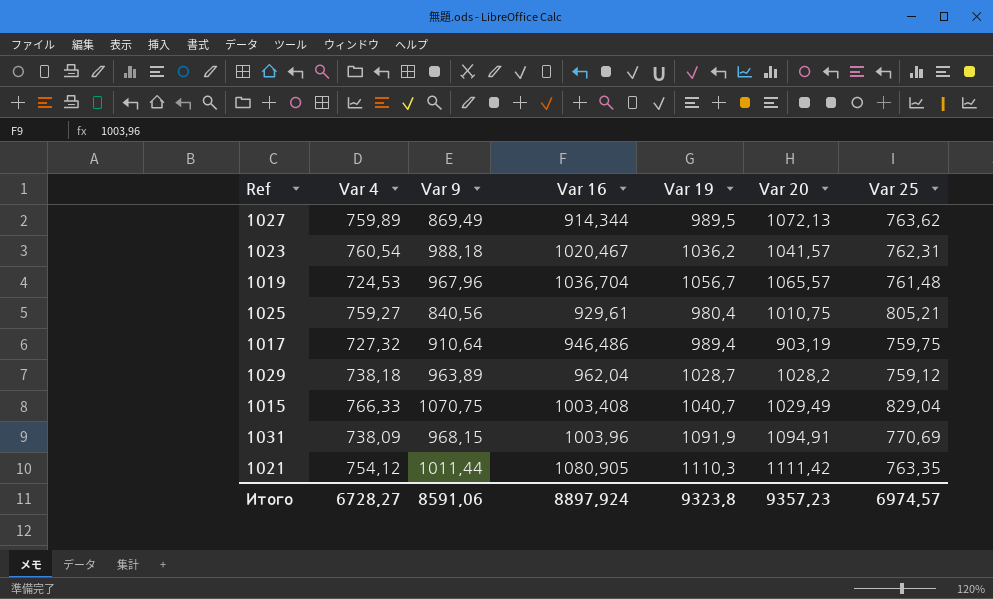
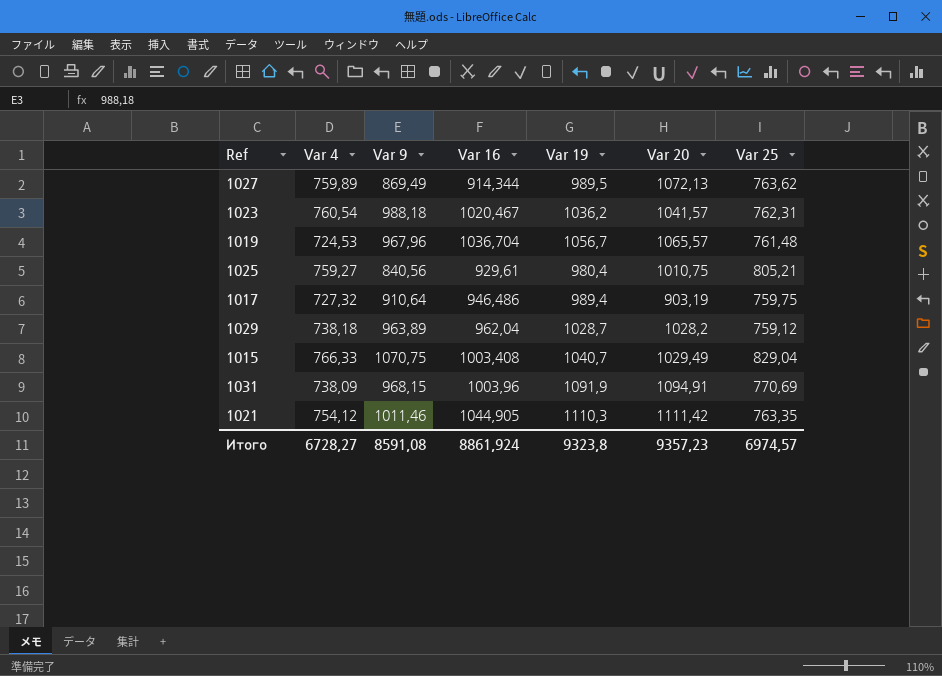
1021 | Var 9: 1011,44 -> 1011,46
1021 | Var 16: 1080,905 -> 1044,905
Итого | Var 9: 8591,06 -> 8591,08
Итого | Var 16: 8897,924 -> 8861,924

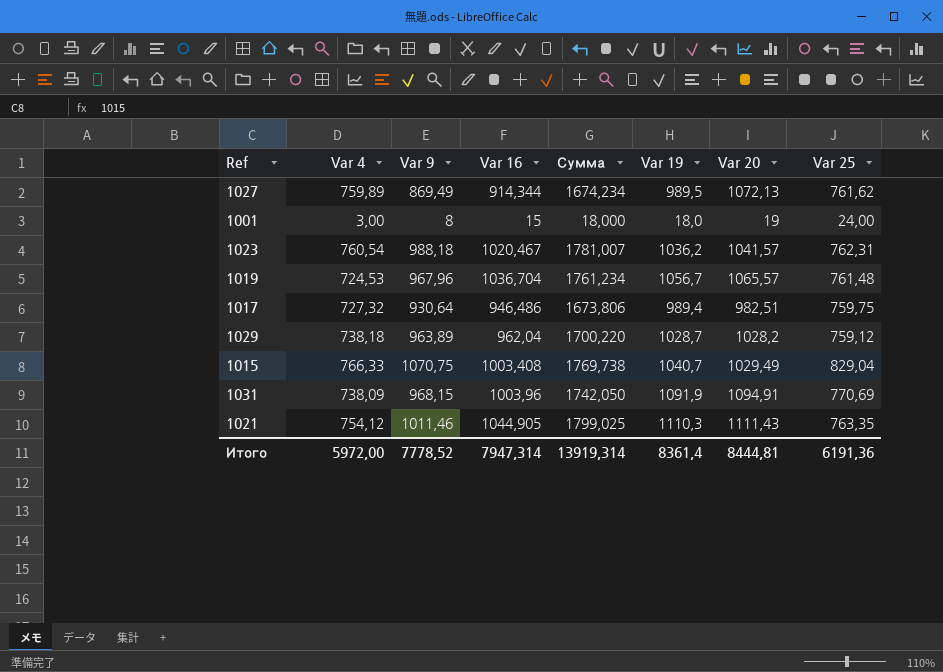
column Сумма | formula: none -> [Var 4] + [Var 16]
row 1025: 759,27 | 840,56 | 929,61 | 980,4 | 1010,75 | 805,21 -> none
1027 | Var 25: 763,62 -> 761,62
row 1001: none -> 3,00 | 8 | 15 | 18,000 | 18,0 | 19 | 24,00
1017 | Var 9: 910,64 -> 930,64
1017 | Var 20: 903,19 -> 982,51
1021 | Var 20: 1111,42 -> 1111,43
Итого | Var 4: 6728,27 -> 5972,00
Итого | Var 9: 8591,08 -> 7778,52
Итого | Var 16: 8861,924 -> 7947,314
Итого | Var 19: 9323,8 -> 8361,4
Итого | Var 20: 9357,23 -> 8444,81
Итого | Var 25: 6974,57 -> 6191,36

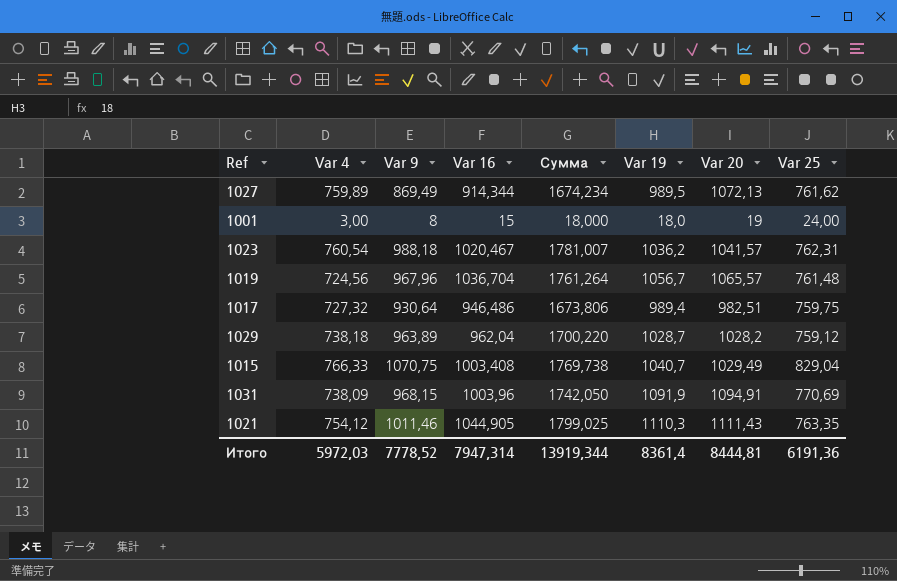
1019 | Var 4: 724,53 -> 724,56
1019 | Сумма: 1761,234 -> 1761,264
Итого | Var 4: 5972,00 -> 5972,03
Итого | Сумма: 13919,314 -> 13919,344

